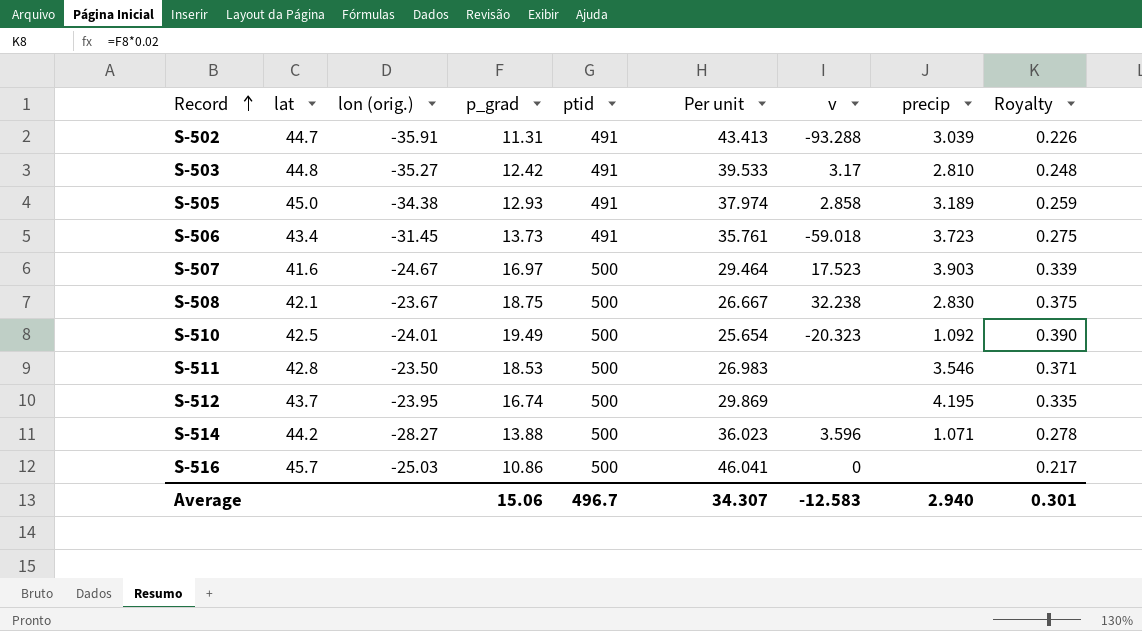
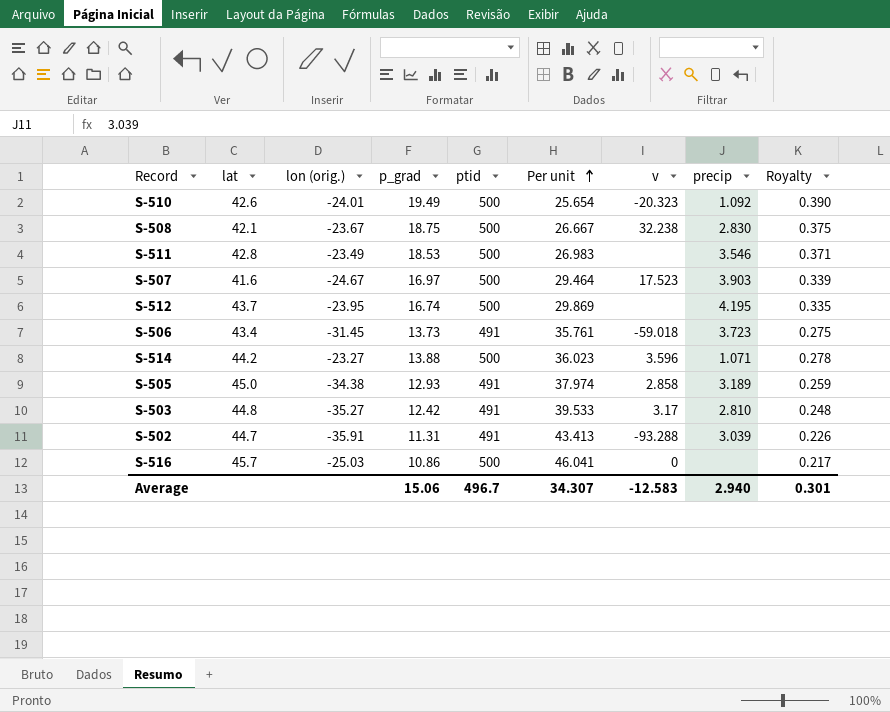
row order: Record ascending -> Per unit ascending
S-510 | lat: 42.5 -> 42.6
S-511 | lon (orig.): -23.50 -> -23.49
S-514 | lon (orig.): -28.27 -> -23.27

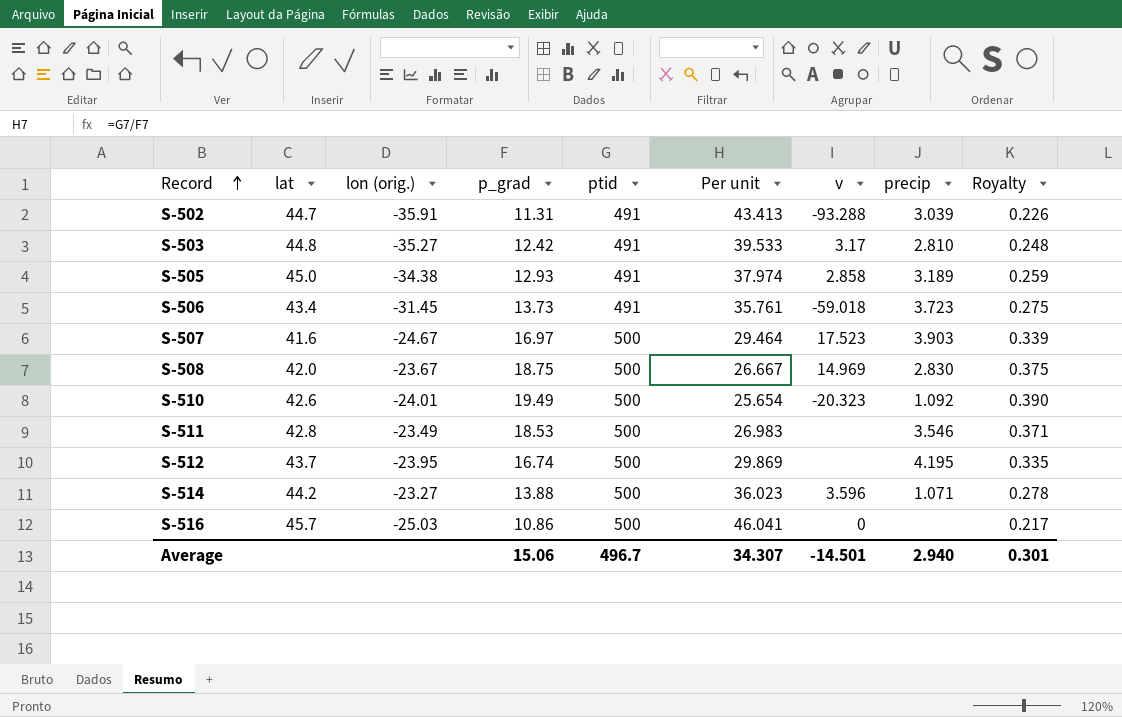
row order: Per unit ascending -> Record ascending
S-508 | lat: 42.1 -> 42.0
S-508 | v: 32.238 -> 14.969
Average | v: -12.583 -> -14.501

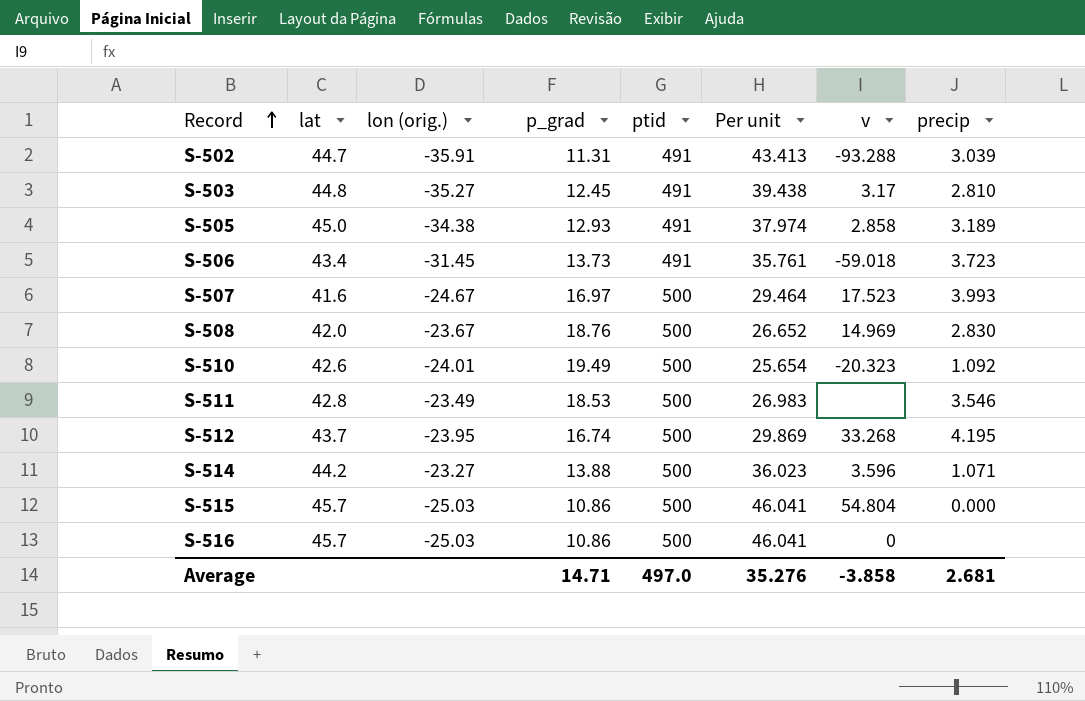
column Royalty | formula: [p_grad] * 0.02 -> none
S-503 | p_grad: 12.42 -> 12.45
S-503 | Per unit: 39.533 -> 39.438
S-507 | precip: 3.903 -> 3.993
S-508 | p_grad: 18.75 -> 18.76
S-508 | Per unit: 26.667 -> 26.652
S-512 | v: none -> 33.268
row S-515: none -> 45.7 | -25.03 | 10.86 | 500 | 46.041 | 54.804 | 0.000
Average | p_grad: 15.06 -> 14.71
Average | ptid: 496.7 -> 497.0
Average | Per unit: 34.307 -> 35.276
Average | v: -14.501 -> -3.858
Average | precip: 2.940 -> 2.681

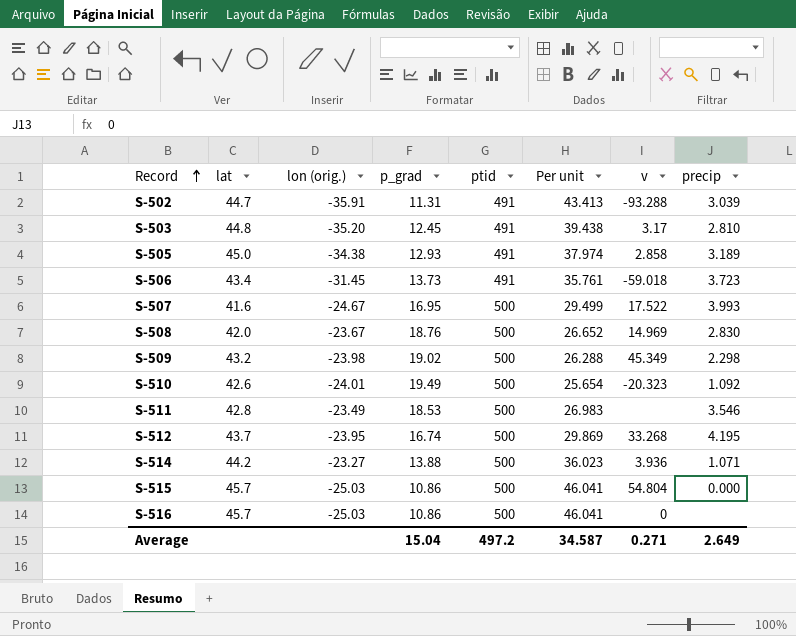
S-503 | lon (orig.): -35.27 -> -35.20
S-507 | p_grad: 16.97 -> 16.95
S-507 | Per unit: 29.464 -> 29.499
S-507 | v: 17.523 -> 17.522
row S-509: none -> 43.2 | -23.98 | 19.02 | 500 | 26.288 | 45.349 | 2.298
S-514 | v: 3.596 -> 3.936
Average | p_grad: 14.71 -> 15.04
Average | ptid: 497.0 -> 497.2
Average | Per unit: 35.276 -> 34.587
Average | v: -3.858 -> 0.271
Average | precip: 2.681 -> 2.649

